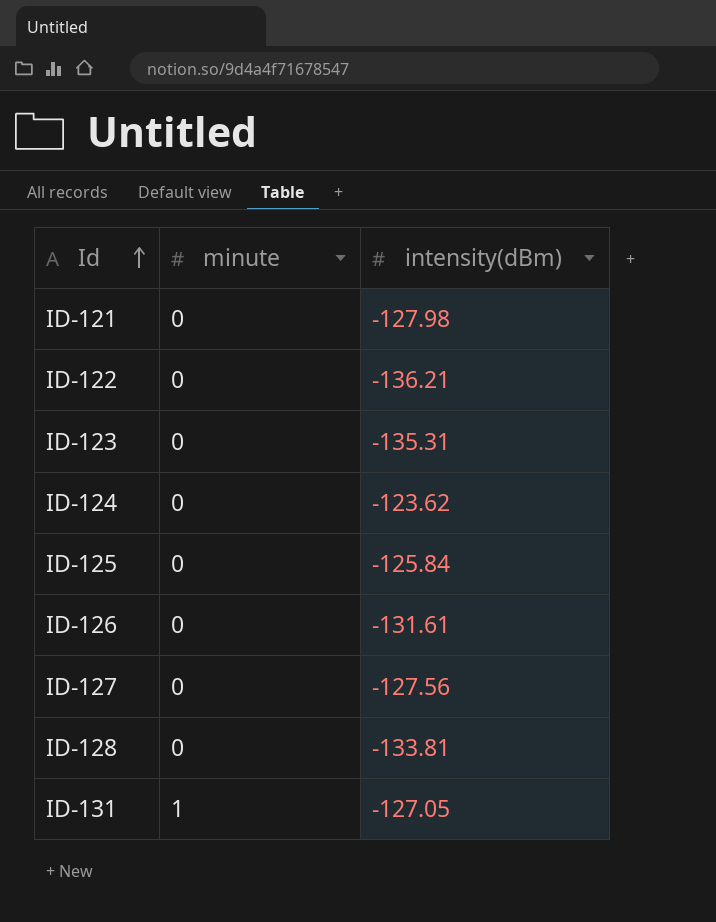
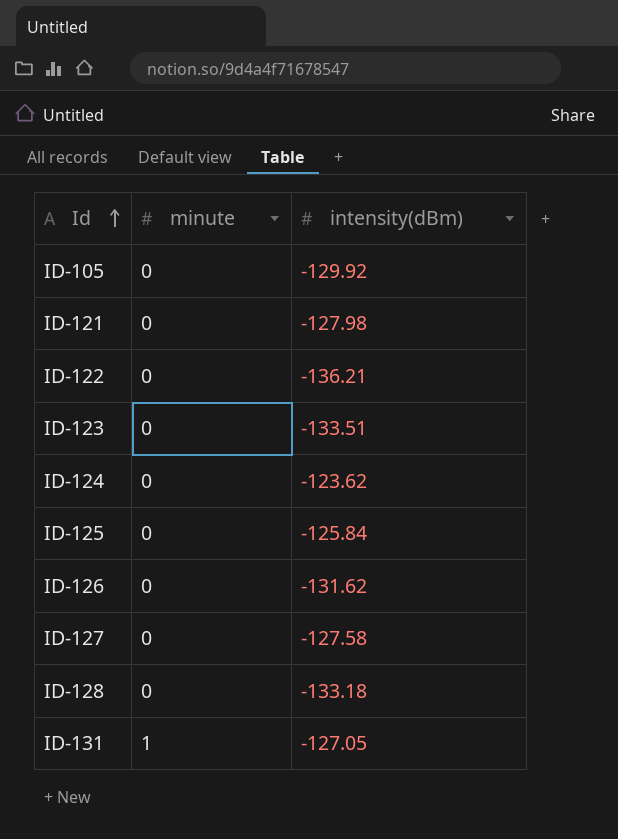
row ID-105: none -> 0 | -129.92
ID-123 | intensity(dBm): -135.31 -> -133.51
ID-126 | intensity(dBm): -131.61 -> -131.62
ID-127 | intensity(dBm): -127.56 -> -127.58
ID-128 | intensity(dBm): -133.81 -> -133.18

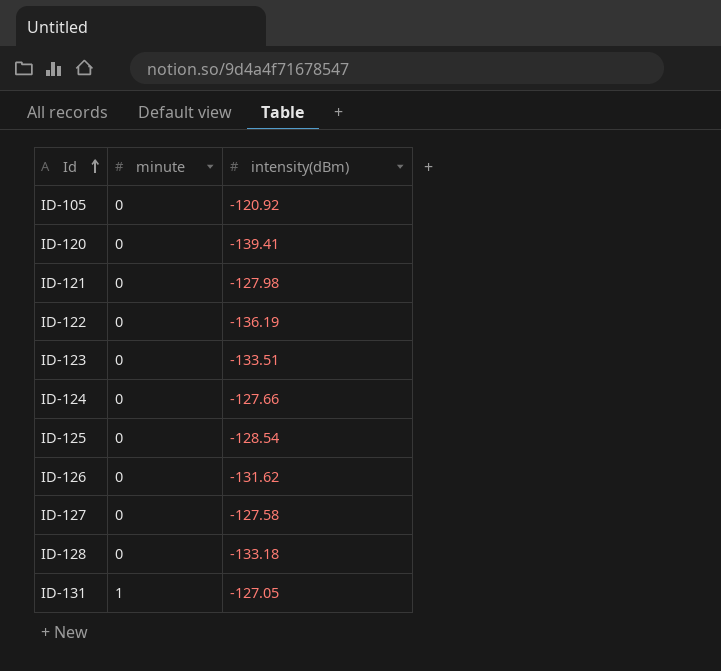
ID-105 | intensity(dBm): -129.92 -> -120.92
row ID-120: none -> 0 | -139.41
ID-122 | intensity(dBm): -136.21 -> -136.19
ID-124 | intensity(dBm): -123.62 -> -127.66
ID-125 | intensity(dBm): -125.84 -> -128.54

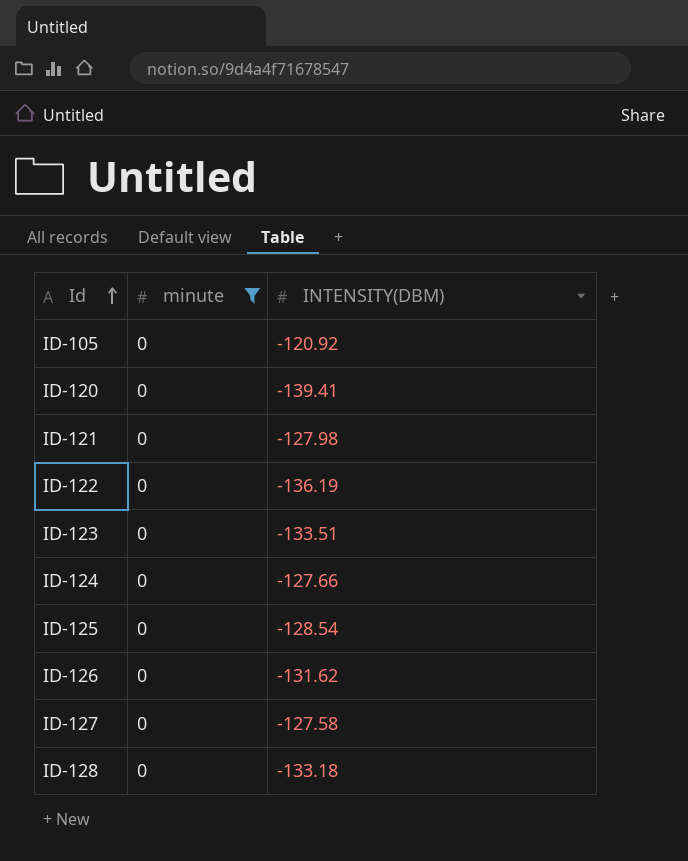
filter: none -> minute = 0
column name: intensity(dBm) -> INTENSITY(DBM)

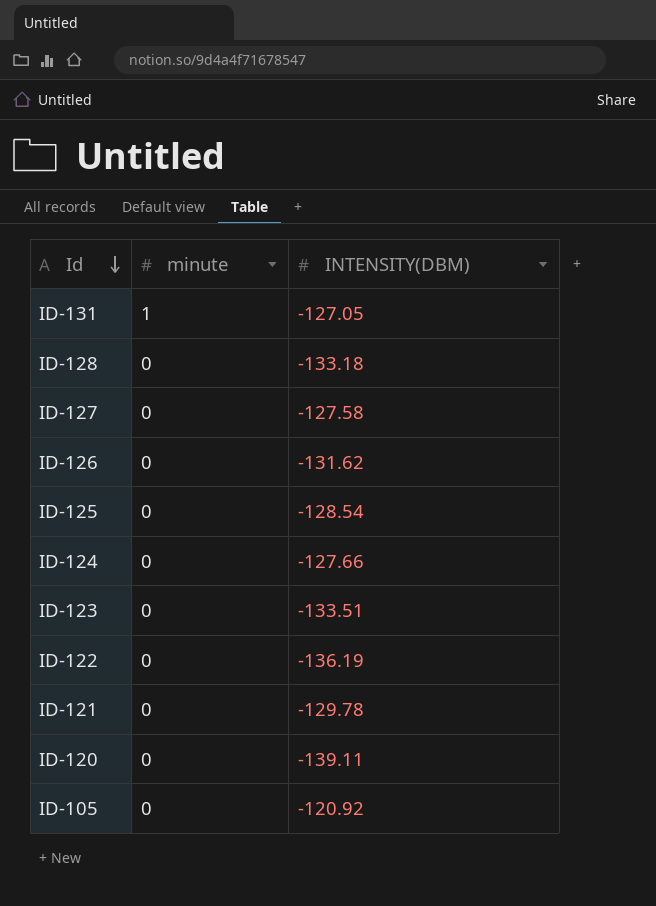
filter: minute = 0 -> none
row order: Id ascending -> Id descending
ID-121 | INTENSITY(DBM): -127.98 -> -129.78
ID-120 | INTENSITY(DBM): -139.41 -> -139.11

